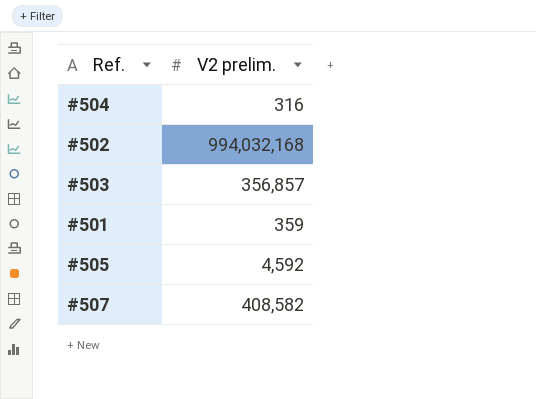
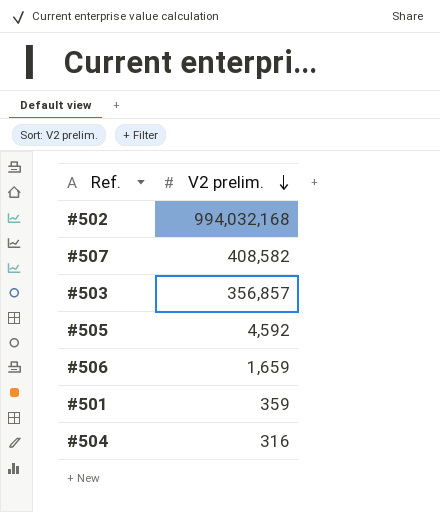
row order: none -> V2 prelim. descending
row #506: none -> 1,659

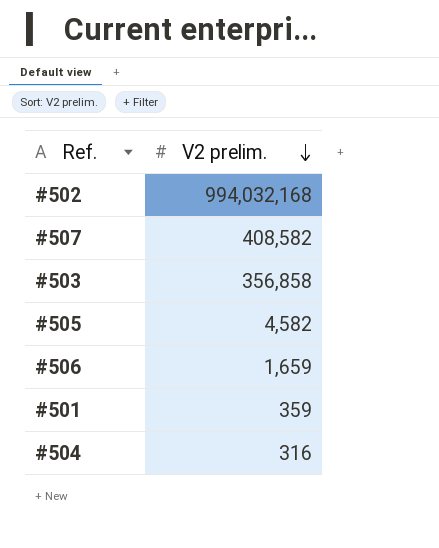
#503 | V2 prelim.: 356,857 -> 356,858
#505 | V2 prelim.: 4,592 -> 4,582

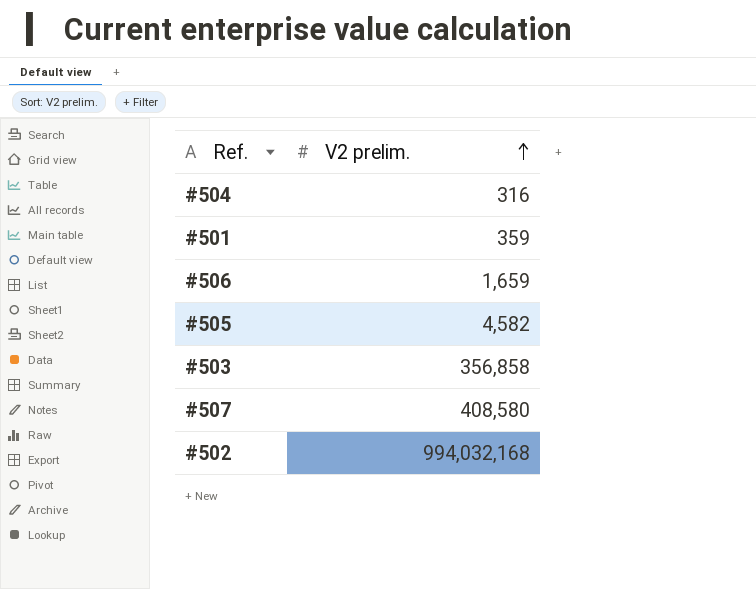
row order: V2 prelim. descending -> V2 prelim. ascending
#507 | V2 prelim.: 408,582 -> 408,580

